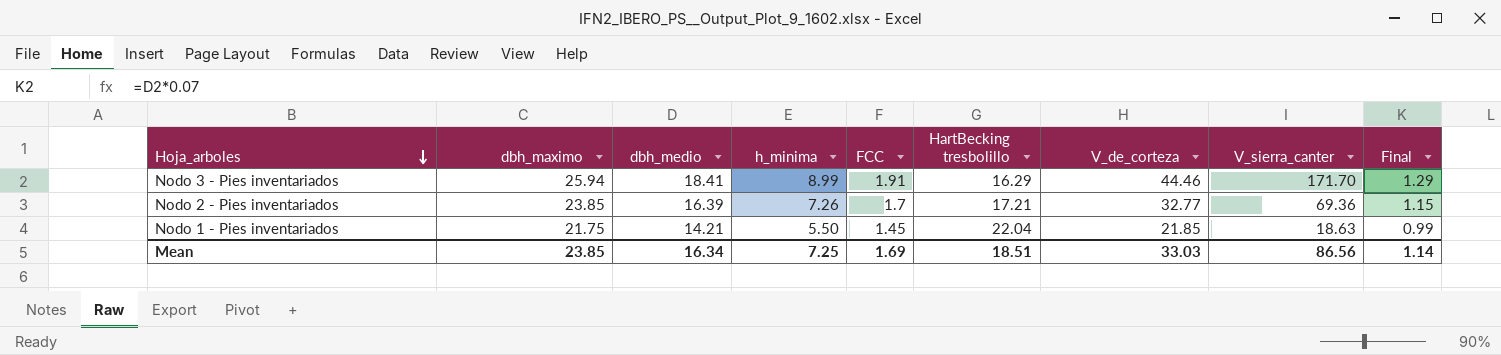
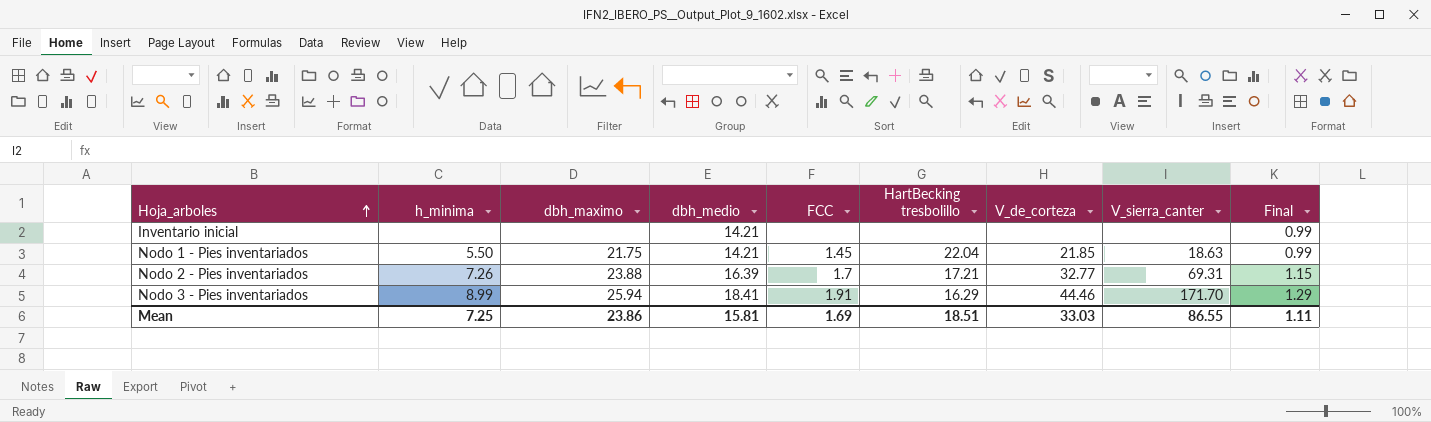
row order: Hoja_arboles descending -> Hoja_arboles ascending
column h_minima | position: 4 -> 2
row Inventario inicial: none -> none | none | 14.21 | none | none | none | none | 0.99
Nodo 2 - Pies inventariados | dbh_maximo: 23.85 -> 23.88
Nodo 2 - Pies inventariados | V_sierra_canter: 69.36 -> 69.31
Mean | dbh_maximo: 23.85 -> 23.86
Mean | dbh_medio: 16.34 -> 15.81
Mean | V_sierra_canter: 86.56 -> 86.55
Mean | Final: 1.14 -> 1.11

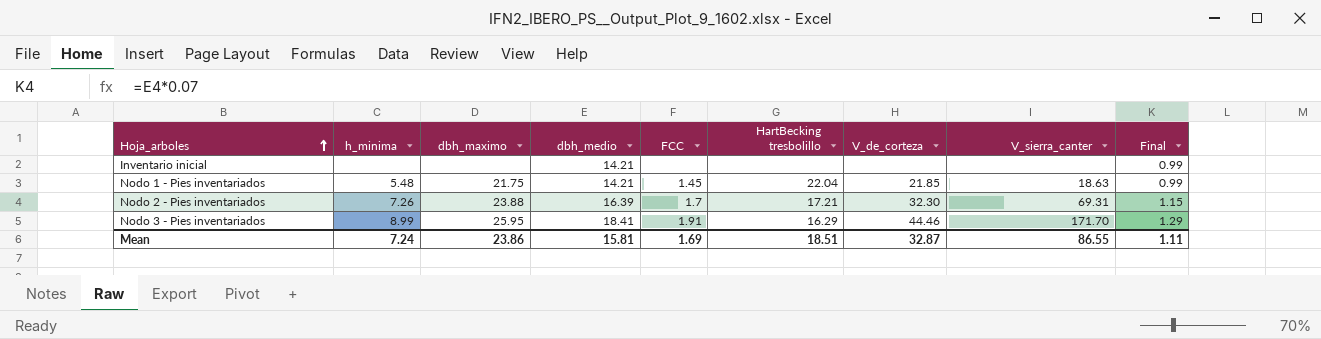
Nodo 1 - Pies inventariados | h_minima: 5.50 -> 5.48
Nodo 2 - Pies inventariados | V_de_corteza: 32.77 -> 32.30
Nodo 3 - Pies inventariados | dbh_maximo: 25.94 -> 25.95
Mean | h_minima: 7.25 -> 7.24
Mean | V_de_corteza: 33.03 -> 32.87

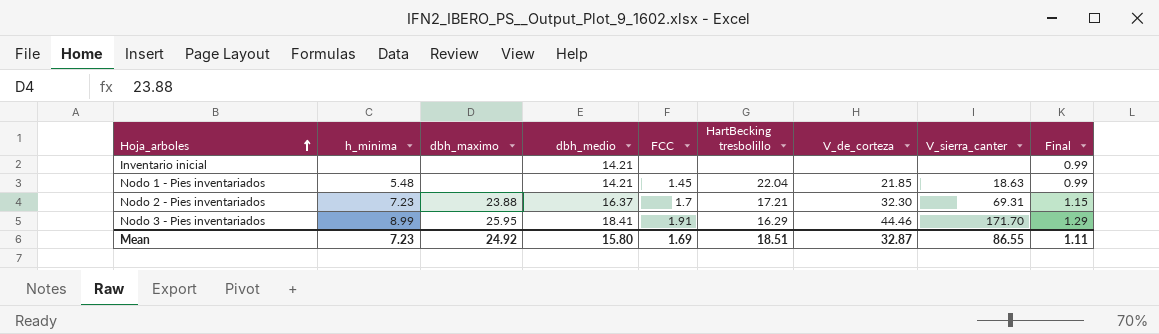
Nodo 1 - Pies inventariados | dbh_maximo: 21.75 -> none
Nodo 2 - Pies inventariados | h_minima: 7.26 -> 7.23
Nodo 2 - Pies inventariados | dbh_medio: 16.39 -> 16.37
Mean | h_minima: 7.24 -> 7.23
Mean | dbh_maximo: 23.86 -> 24.92
Mean | dbh_medio: 15.81 -> 15.80

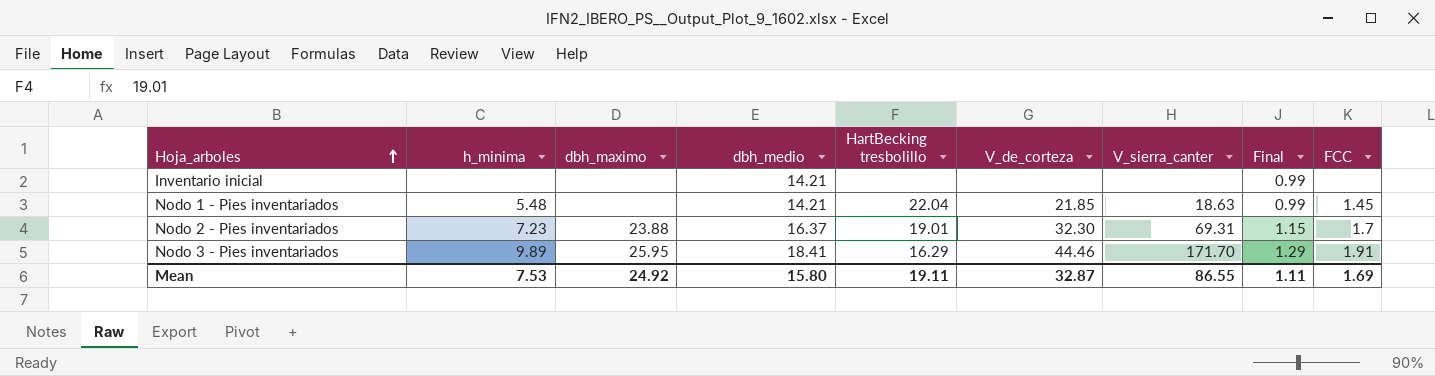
column FCC | position: 5 -> 9
Nodo 2 - Pies inventariados | HartBecking tresbolillo: 17.21 -> 19.01
Nodo 3 - Pies inventariados | h_minima: 8.99 -> 9.89
Mean | h_minima: 7.23 -> 7.53
Mean | HartBecking tresbolillo: 18.51 -> 19.11

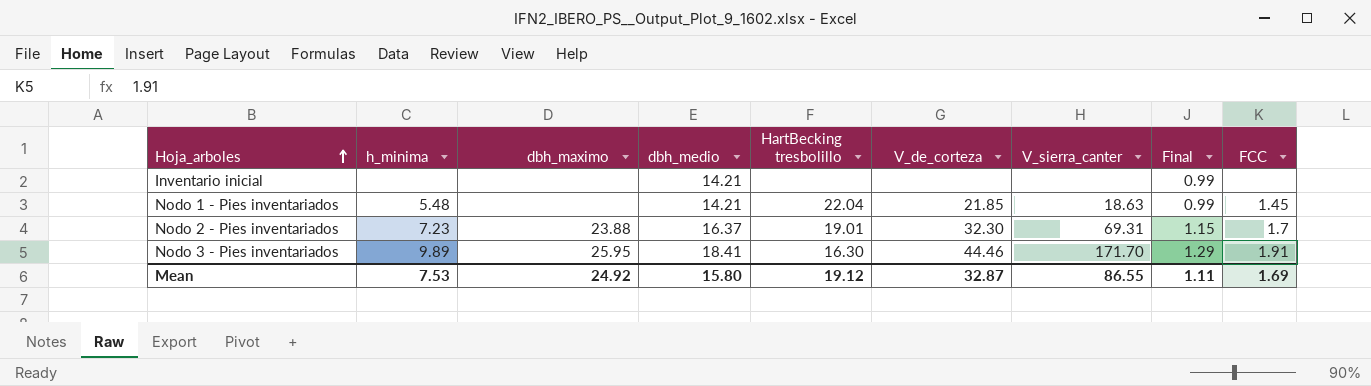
Nodo 3 - Pies inventariados | HartBecking tresbolillo: 16.29 -> 16.30
Mean | HartBecking tresbolillo: 19.11 -> 19.12

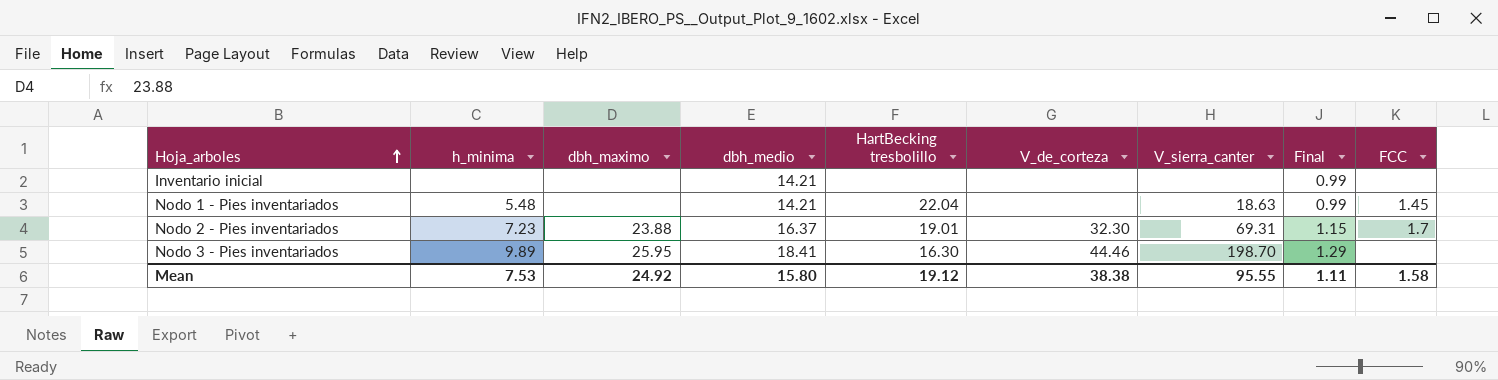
Nodo 1 - Pies inventariados | V_de_corteza: 21.85 -> none
Nodo 3 - Pies inventariados | V_sierra_canter: 171.70 -> 198.70
Nodo 3 - Pies inventariados | FCC: 1.91 -> none
Mean | V_de_corteza: 32.87 -> 38.38
Mean | V_sierra_canter: 86.55 -> 95.55
Mean | FCC: 1.69 -> 1.58

